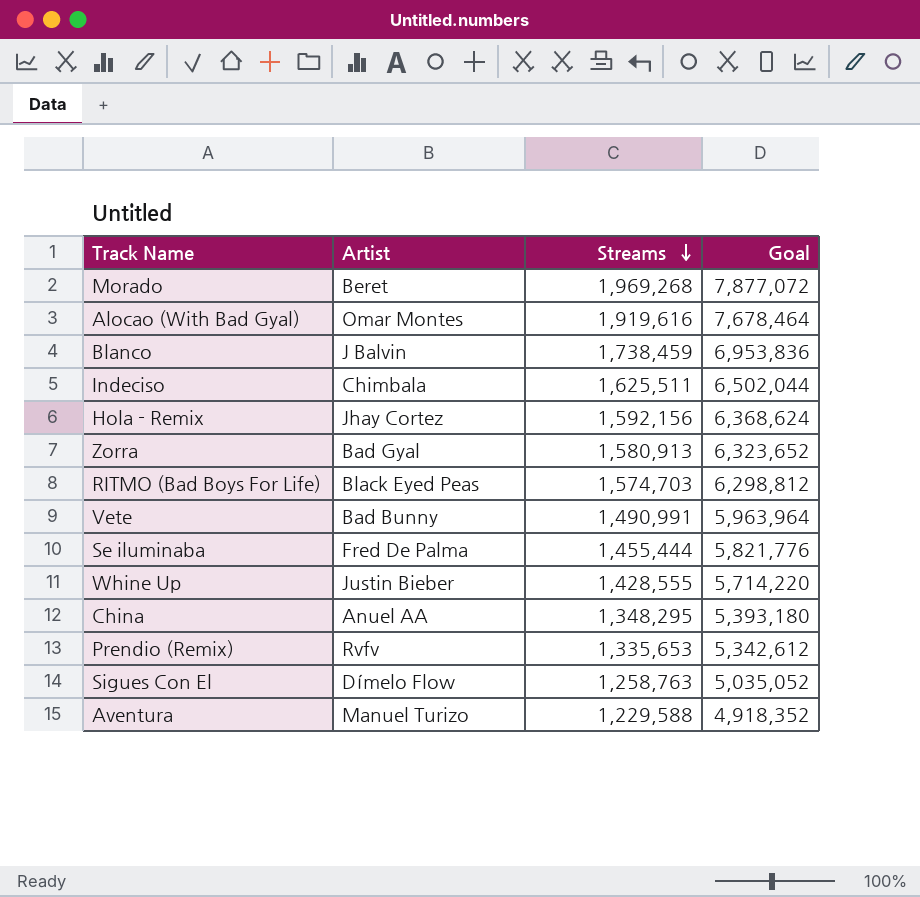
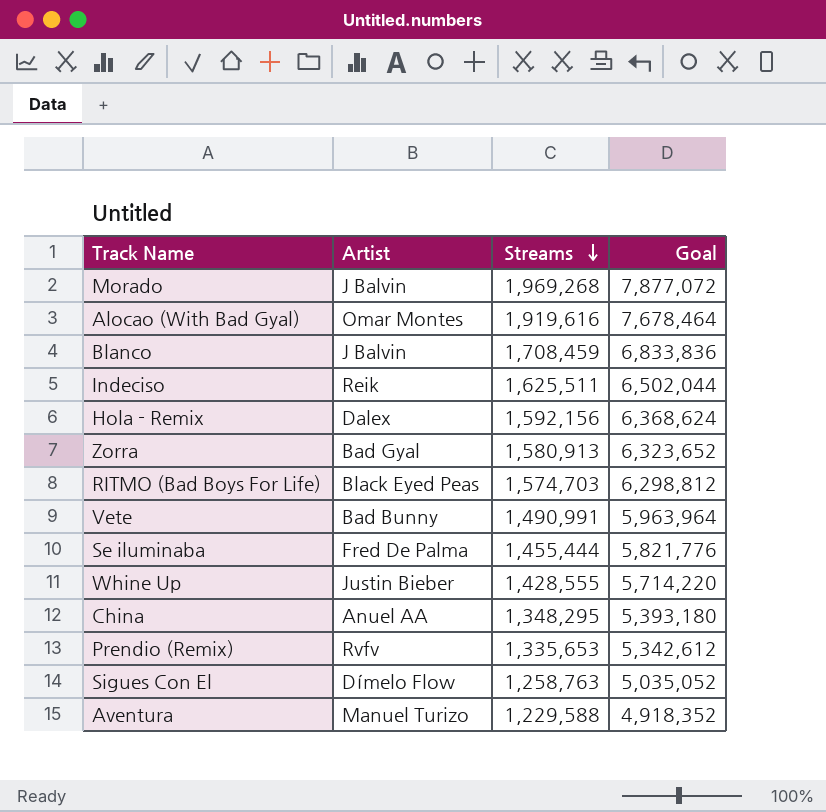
Morado | Artist: Beret -> J Balvin
Blanco | Streams: 1,738,459 -> 1,708,459
Blanco | Goal: 6,953,836 -> 6,833,836
Indeciso | Artist: Chimbala -> Reik
Hola - Remix | Artist: Jhay Cortez -> Dalex

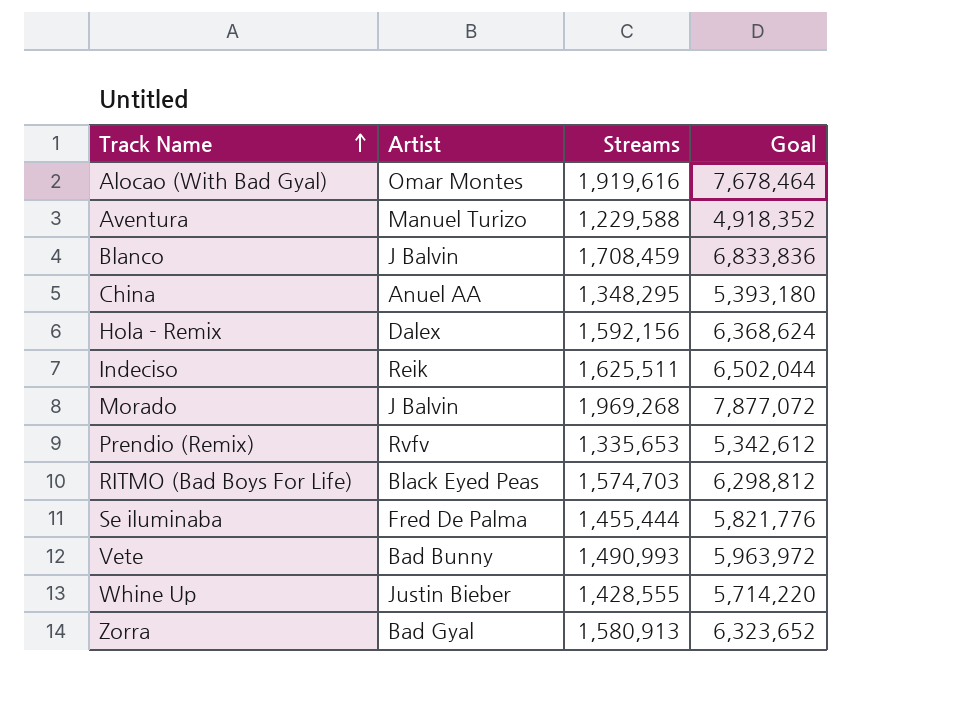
row order: Streams descending -> Track Name ascending
row Sigues Con El: Dímelo Flow | 1,258,763 | 5,035,052 -> none
Vete | Streams: 1,490,991 -> 1,490,993
Vete | Goal: 5,963,964 -> 5,963,972

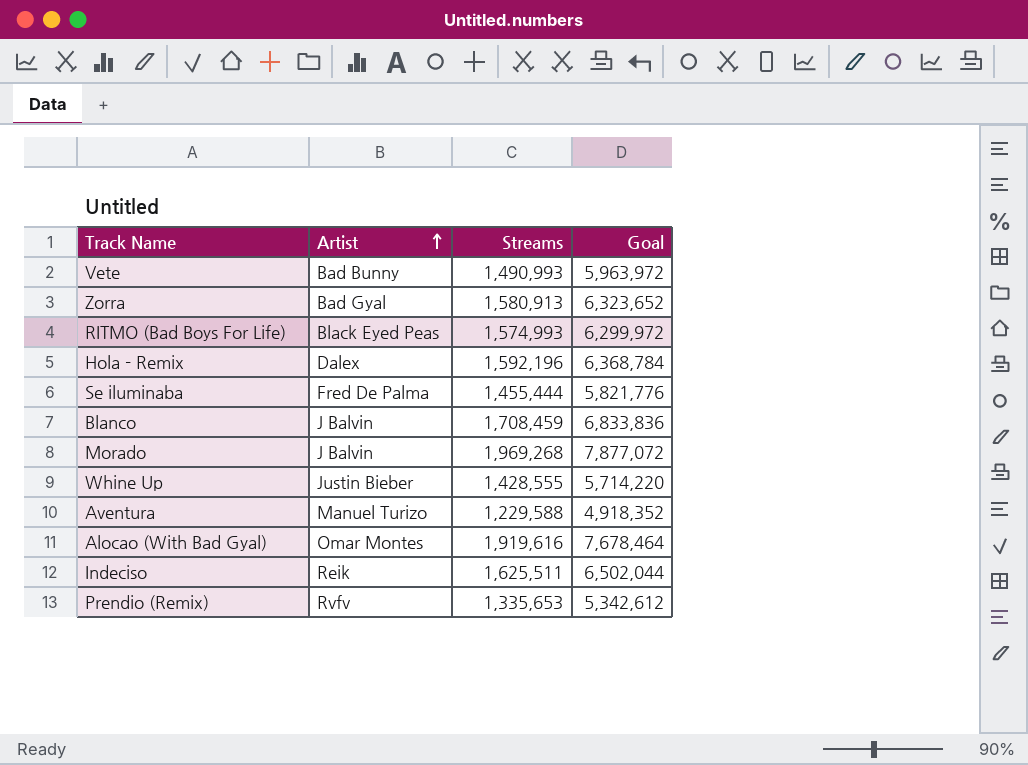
row order: Track Name ascending -> Artist ascending
row China: Anuel AA | 1,348,295 | 5,393,180 -> none
RITMO (Bad Boys For Life) | Streams: 1,574,703 -> 1,574,993
RITMO (Bad Boys For Life) | Goal: 6,298,812 -> 6,299,972
Hola - Remix | Streams: 1,592,156 -> 1,592,196
Hola - Remix | Goal: 6,368,624 -> 6,368,784

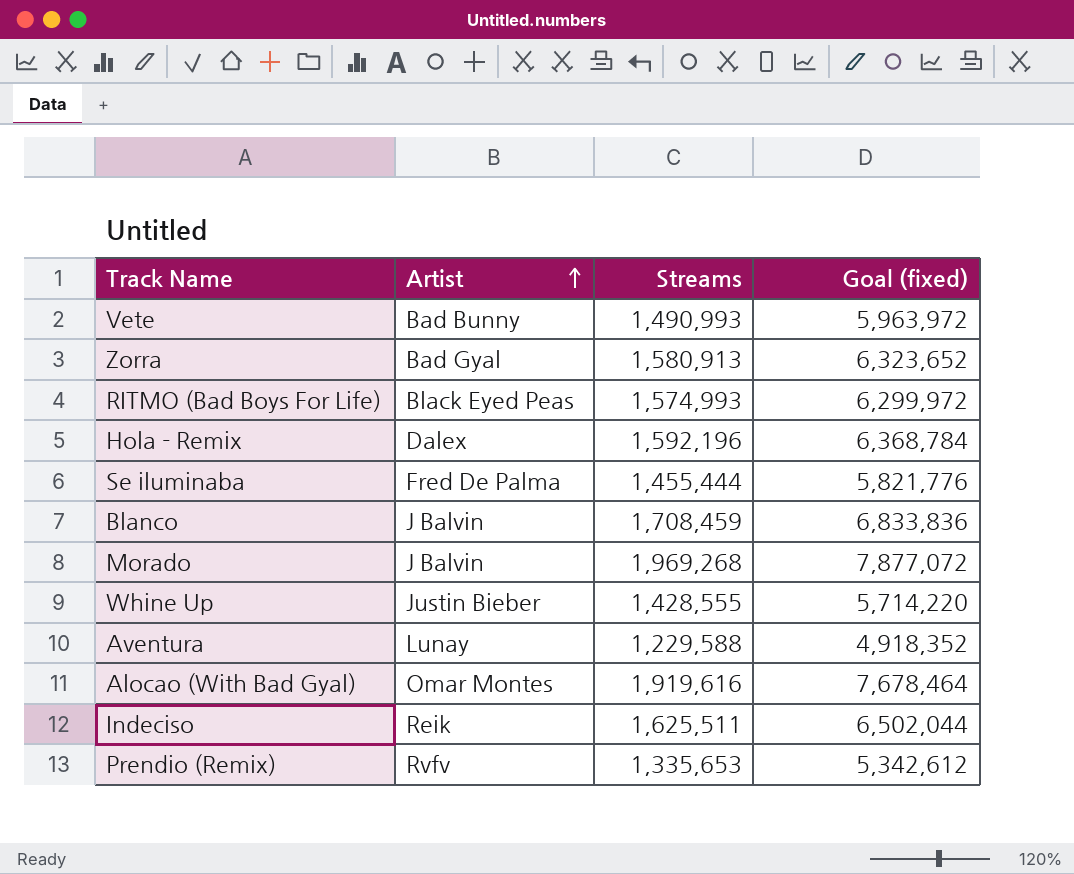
column name: Goal -> Goal (fixed)
Aventura | Artist: Manuel Turizo -> Lunay

